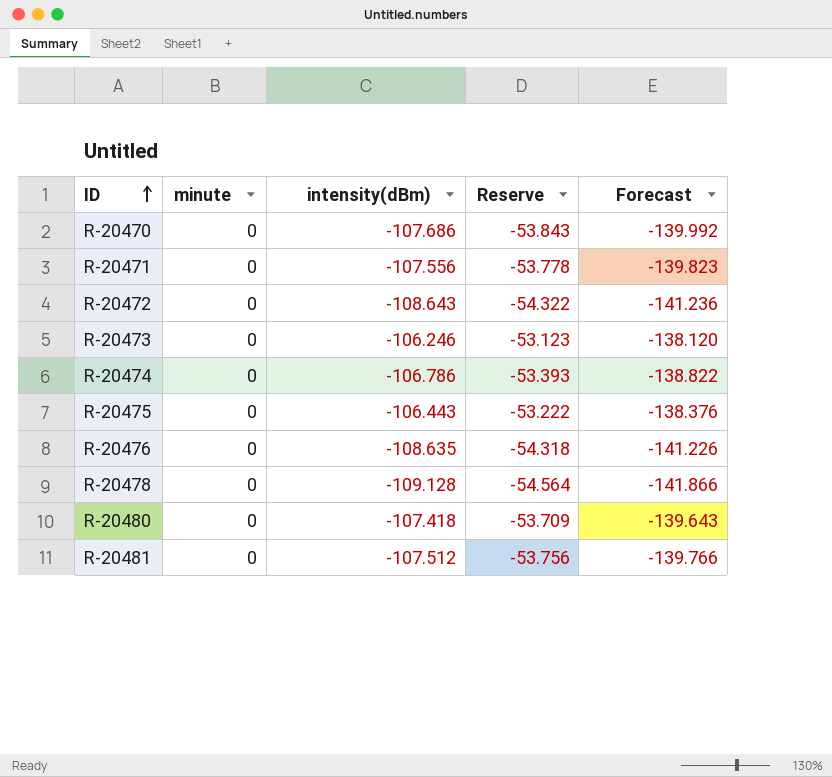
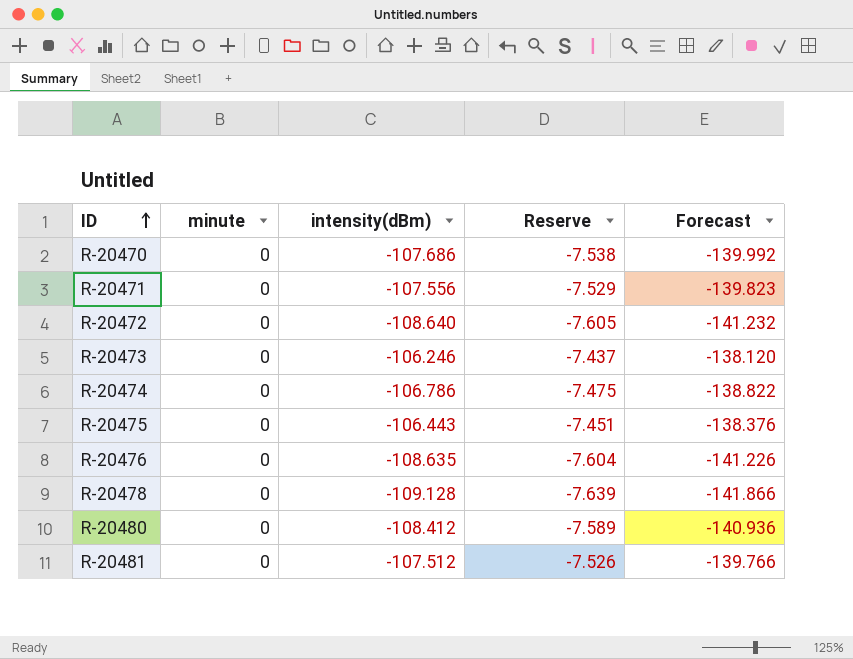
column Reserve | formula: [intensity(dBm)] * 0.5 -> [intensity(dBm)] * 0.07
R-20472 | intensity(dBm): -108.643 -> -108.640
R-20472 | Forecast: -141.236 -> -141.232
R-20480 | intensity(dBm): -107.418 -> -108.412
R-20480 | Forecast: -139.643 -> -140.936

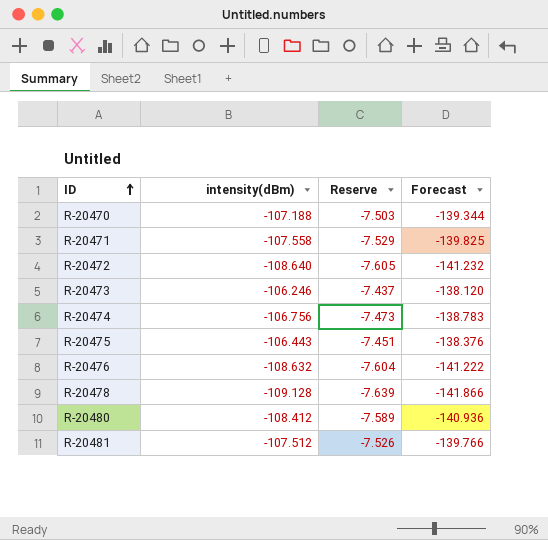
column minute | position: 2 -> none
R-20470 | intensity(dBm): -107.686 -> -107.188
R-20470 | Reserve: -7.538 -> -7.503
R-20470 | Forecast: -139.992 -> -139.344
R-20471 | intensity(dBm): -107.556 -> -107.558
R-20471 | Forecast: -139.823 -> -139.825
R-20474 | intensity(dBm): -106.786 -> -106.756
R-20474 | Reserve: -7.475 -> -7.473
R-20474 | Forecast: -138.822 -> -138.783
R-20476 | intensity(dBm): -108.635 -> -108.632
R-20476 | Forecast: -141.226 -> -141.222

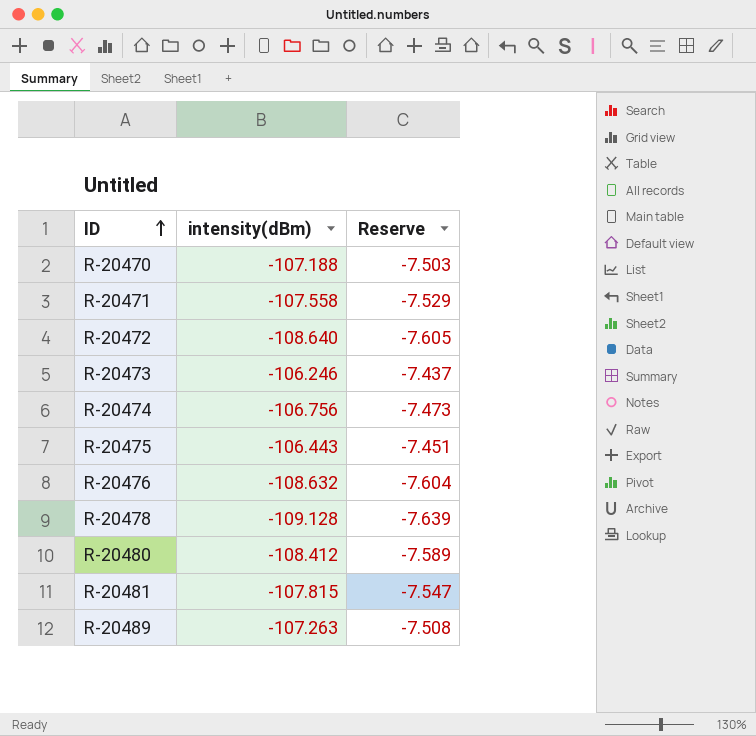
column Forecast | formula: [intensity(dBm)] * 1.3 -> none
R-20481 | intensity(dBm): -107.512 -> -107.815
R-20481 | Reserve: -7.526 -> -7.547
row R-20489: none -> -107.263 | -7.508

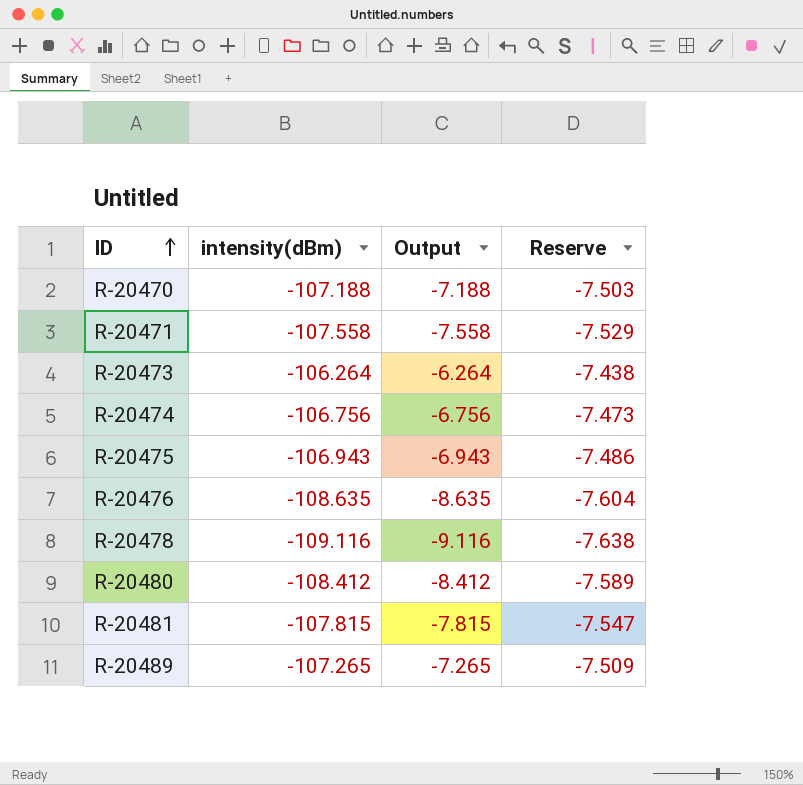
column Output | formula: none -> [intensity(dBm)] + 100
row R-20472: -108.640 | -7.605 -> none
R-20473 | intensity(dBm): -106.246 -> -106.264
R-20473 | Reserve: -7.437 -> -7.438
R-20475 | intensity(dBm): -106.443 -> -106.943
R-20475 | Reserve: -7.451 -> -7.486
R-20476 | intensity(dBm): -108.632 -> -108.635
R-20478 | intensity(dBm): -109.128 -> -109.116
R-20478 | Reserve: -7.639 -> -7.638
R-20489 | intensity(dBm): -107.263 -> -107.265
R-20489 | Reserve: -7.508 -> -7.509

